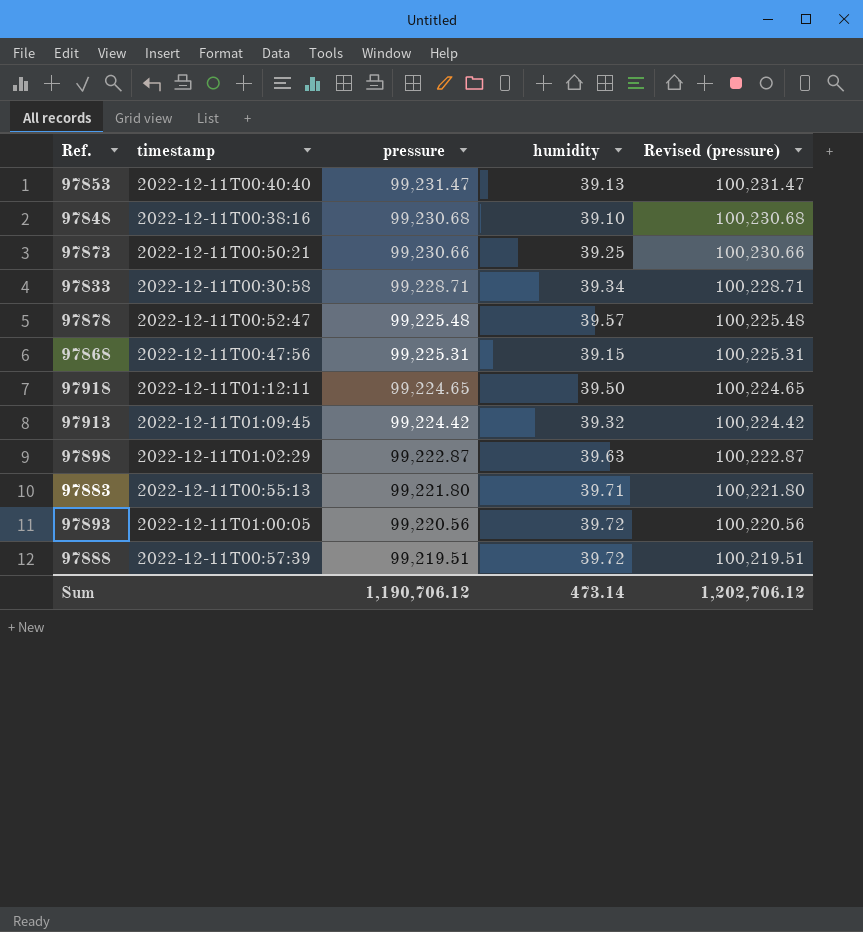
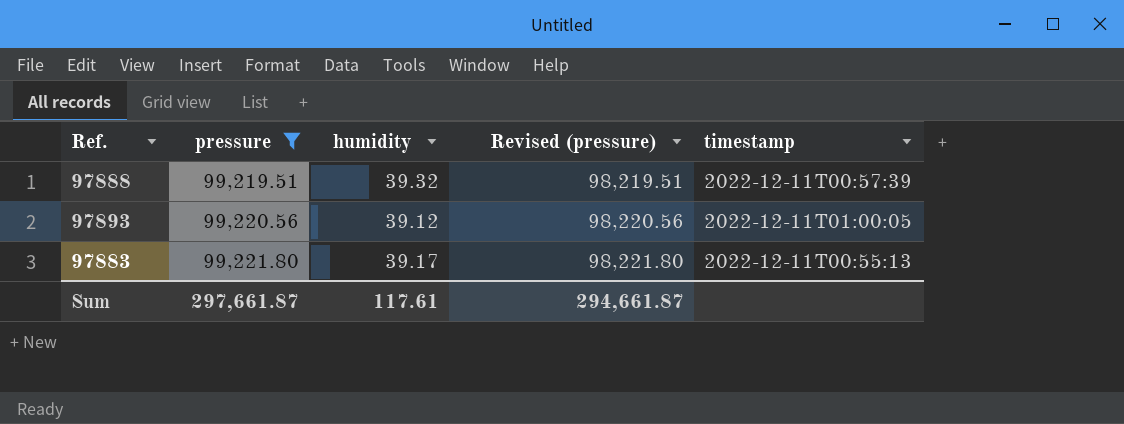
filter: none -> pressure <= 99,221.80
row order: pressure descending -> pressure ascending
column Revised (pressure) | formula: [pressure] + 1000 -> [pressure] - 1000
column timestamp | position: 2 -> 5
97888 | humidity: 39.72 -> 39.32
97893 | humidity: 39.72 -> 39.12
97883 | humidity: 39.71 -> 39.17
Sum | pressure: 1,190,706.12 -> 297,661.87
Sum | humidity: 473.14 -> 117.61
Sum | Revised (pressure): 1,202,706.12 -> 294,661.87

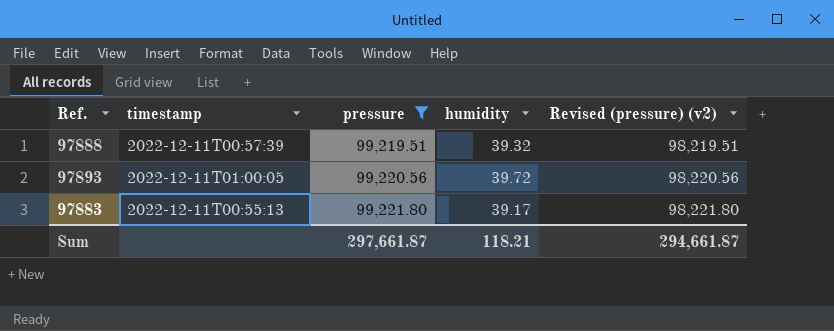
column timestamp | position: 5 -> 2
column name: Revised (pressure) -> Revised (pressure) (v2)
97893 | humidity: 39.12 -> 39.72
Sum | humidity: 117.61 -> 118.21

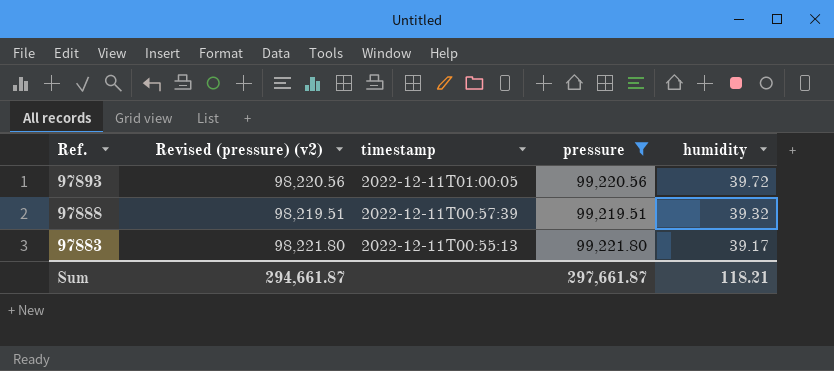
row order: pressure ascending -> Ref. descending
column Revised (pressure) (v2) | position: 5 -> 2

